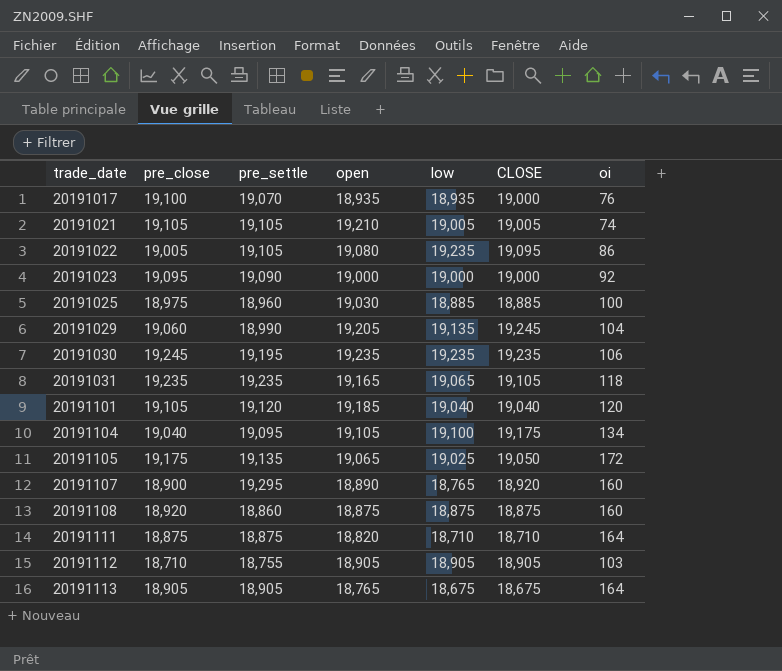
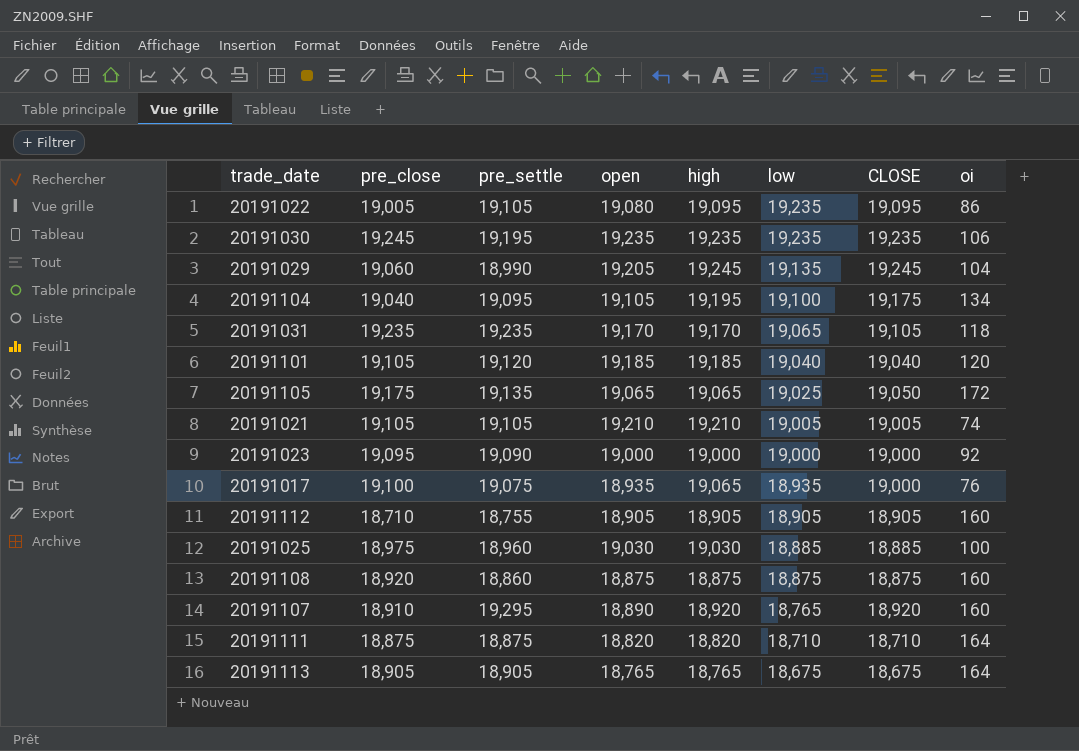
row order: trade_date ascending -> low descending
column high | position: none -> 5
20191031 | open: 19,165 -> 19,170
20191017 | pre_settle: 19,070 -> 19,075
20191112 | oi: 103 -> 160
20191107 | pre_close: 18,900 -> 18,910

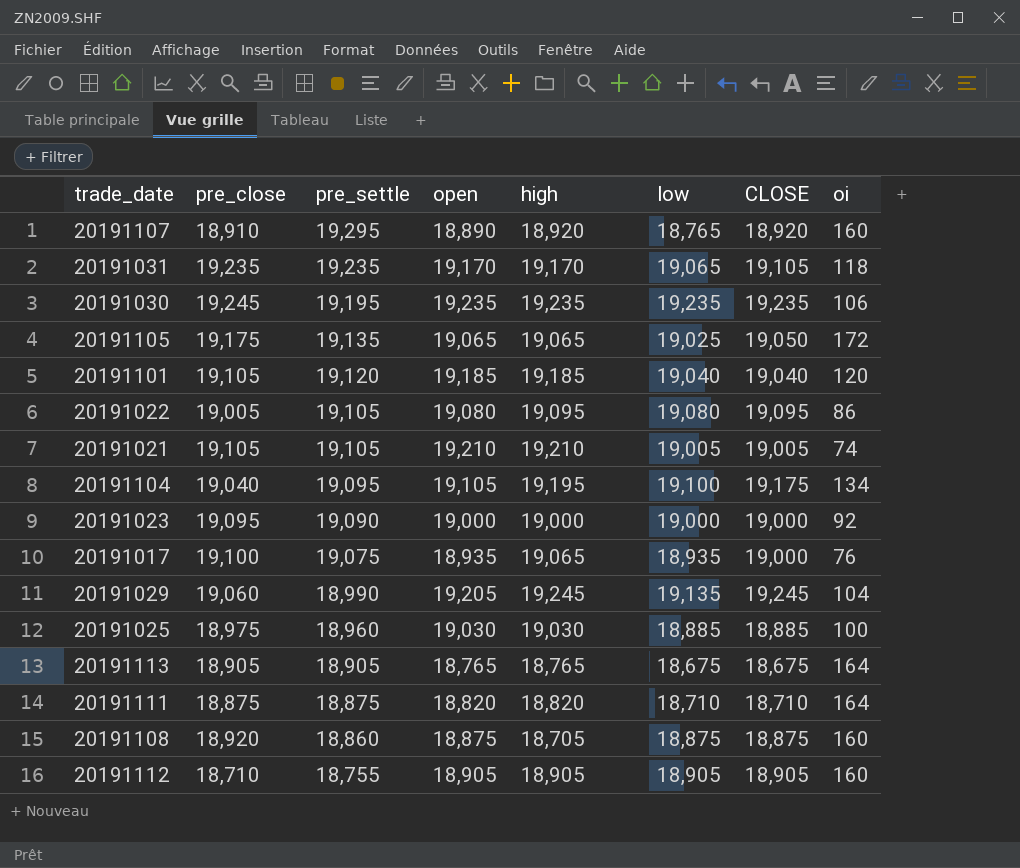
row order: low descending -> pre_settle descending
20191022 | low: 19,235 -> 19,080
20191108 | high: 18,875 -> 18,705

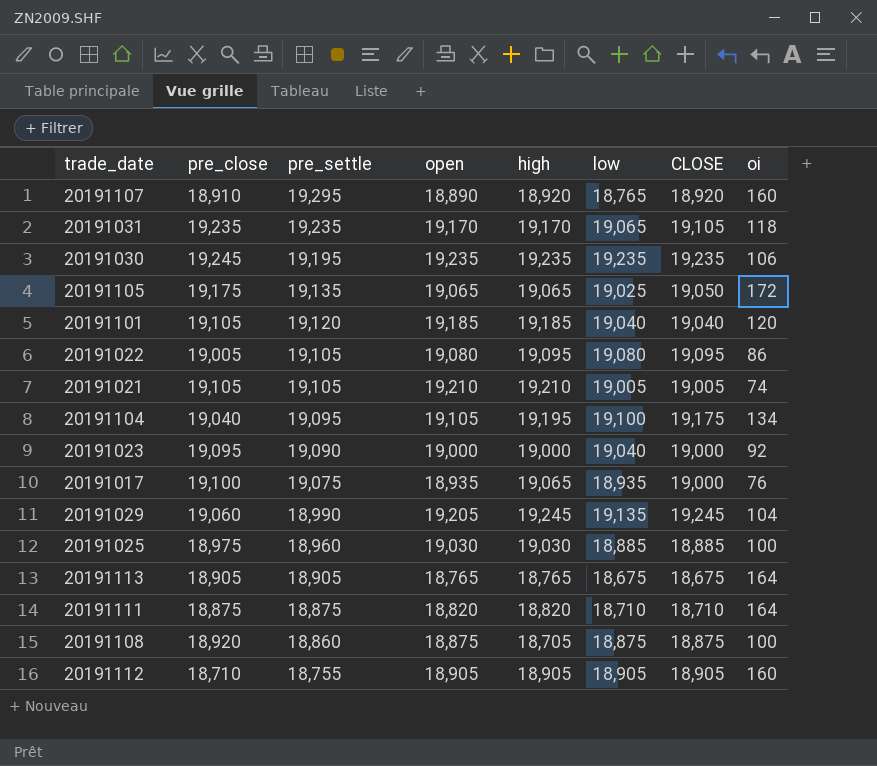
20191023 | low: 19,000 -> 19,040
20191108 | oi: 160 -> 100

